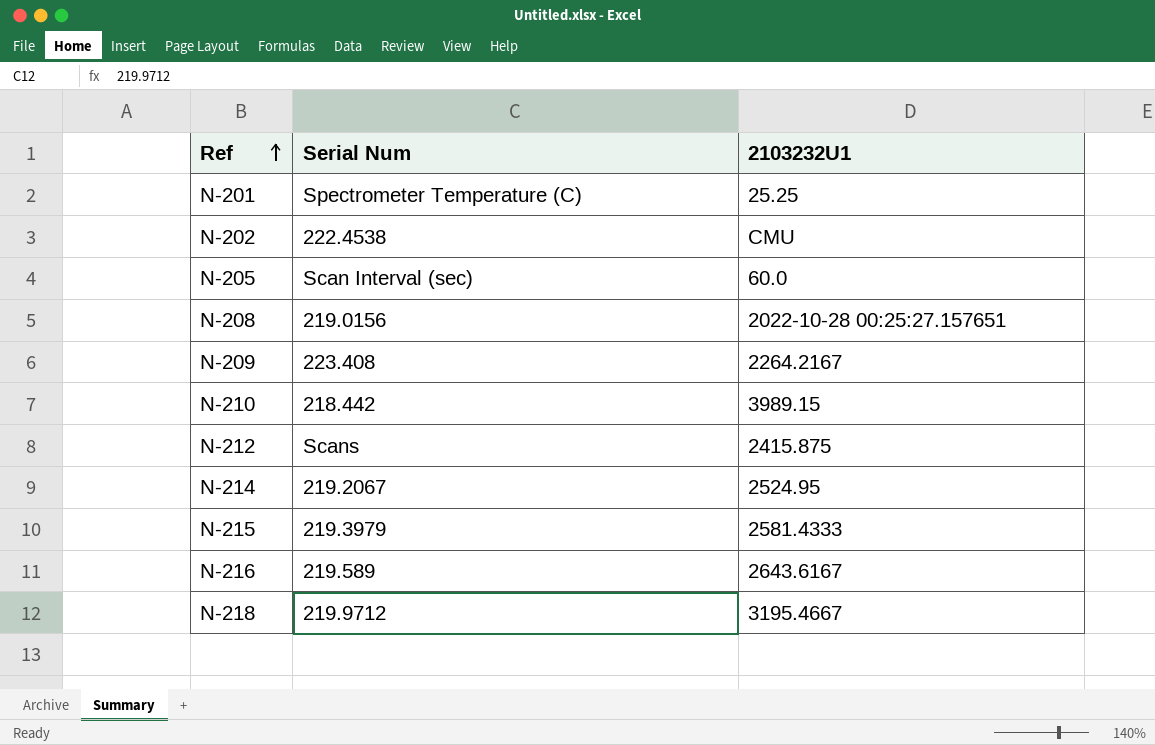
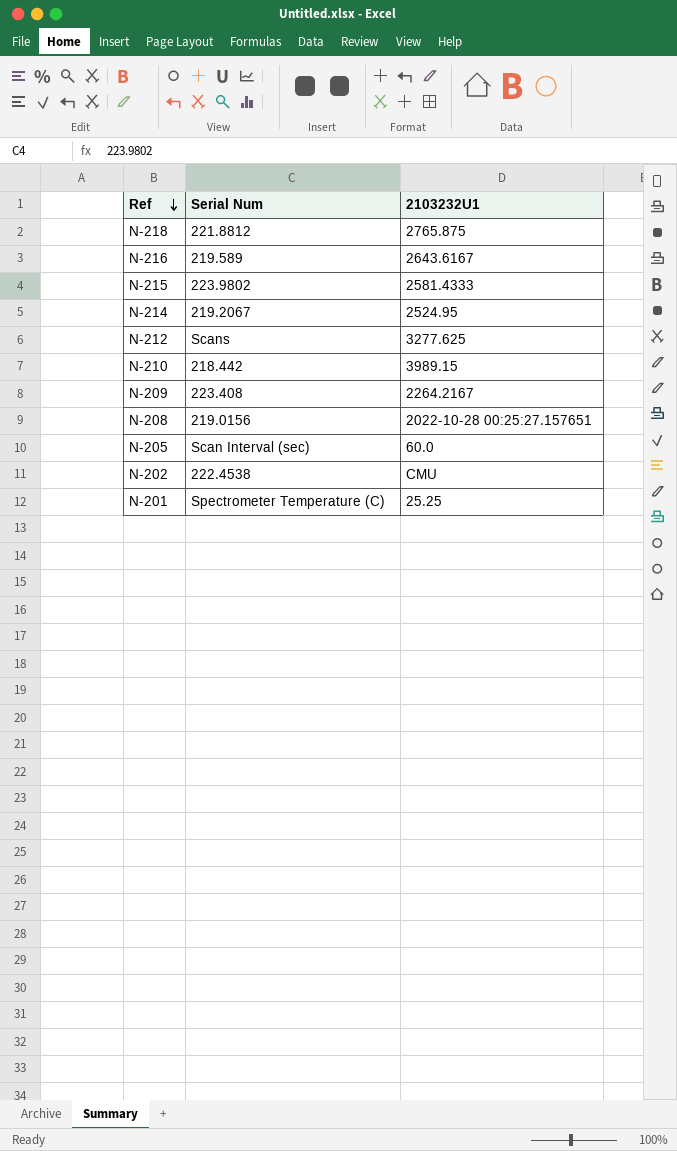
row order: Ref ascending -> Ref descending
N-218 | Serial Num: 219.9712 -> 221.8812
N-218 | 2103232U1: 3195.4667 -> 2765.875
N-215 | Serial Num: 219.3979 -> 223.9802
N-212 | 2103232U1: 2415.875 -> 3277.625

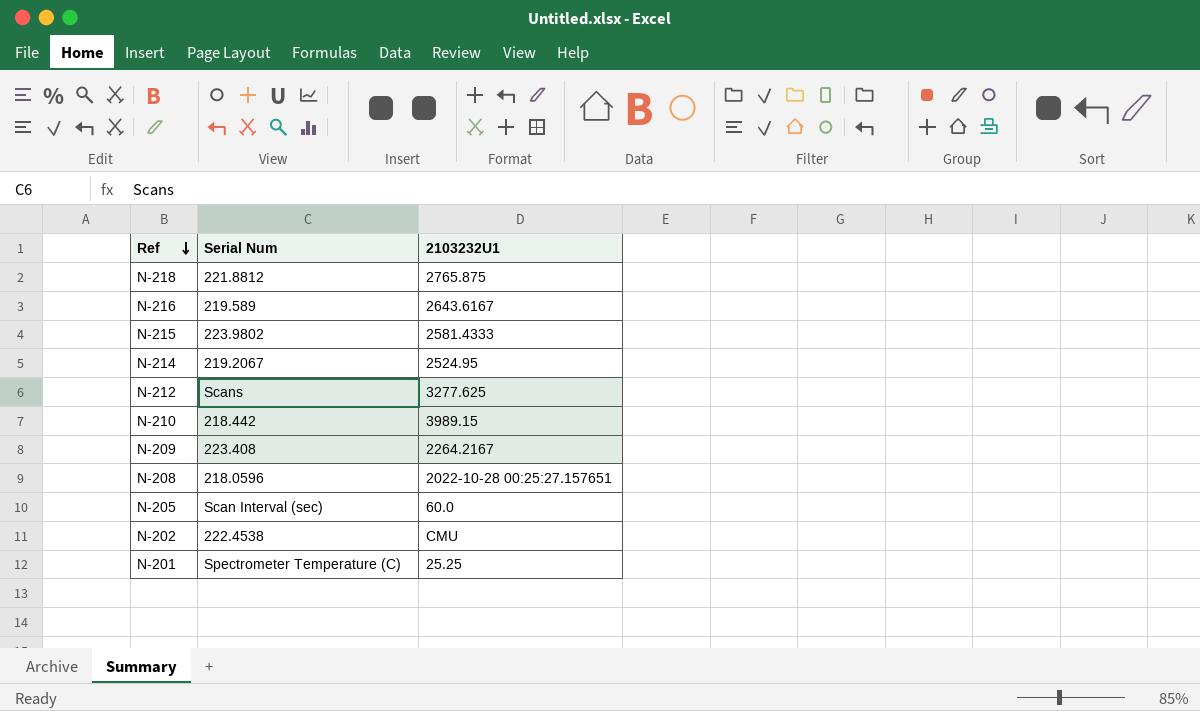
N-208 | Serial Num: 219.0156 -> 218.0596

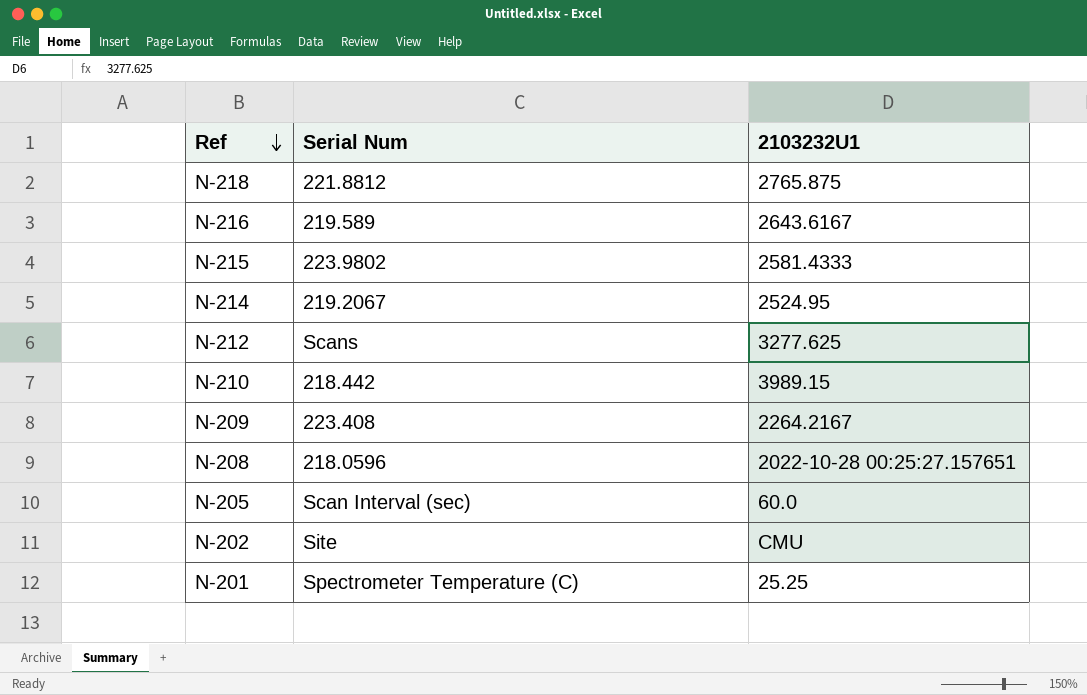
N-202 | Serial Num: 222.4538 -> Site

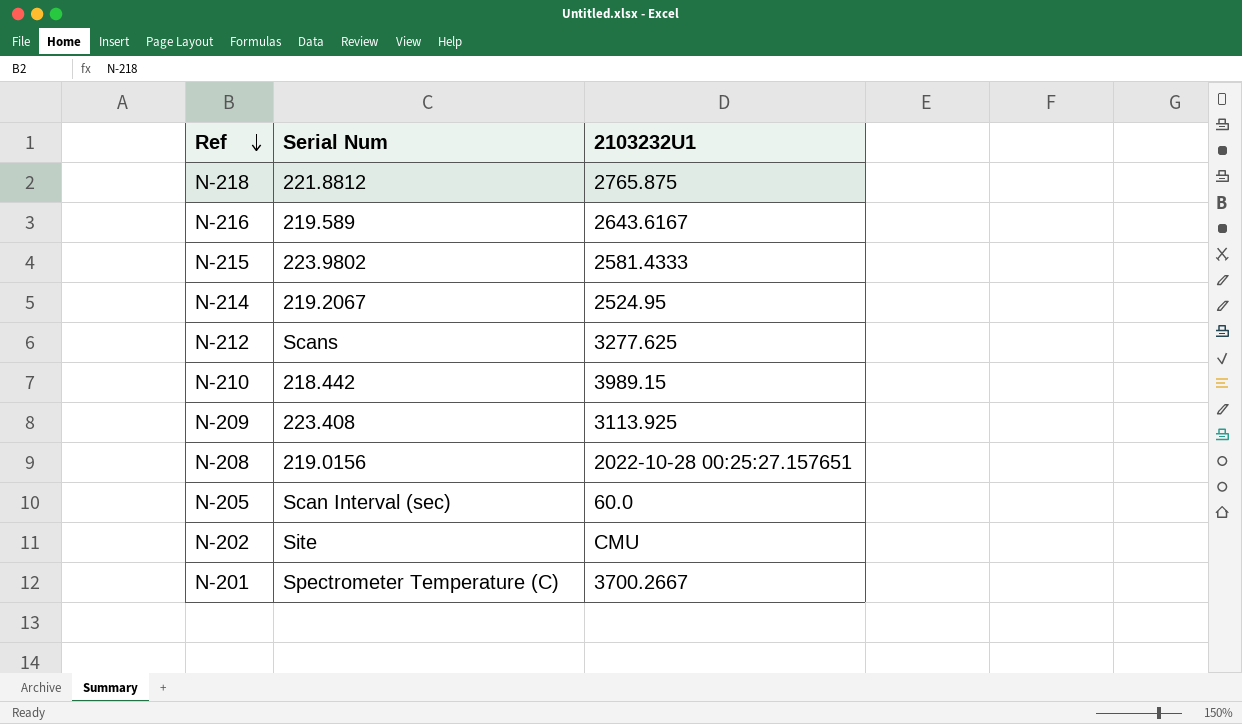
N-209 | 2103232U1: 2264.2167 -> 3113.925
N-208 | Serial Num: 218.0596 -> 219.0156
N-201 | 2103232U1: 25.25 -> 3700.2667

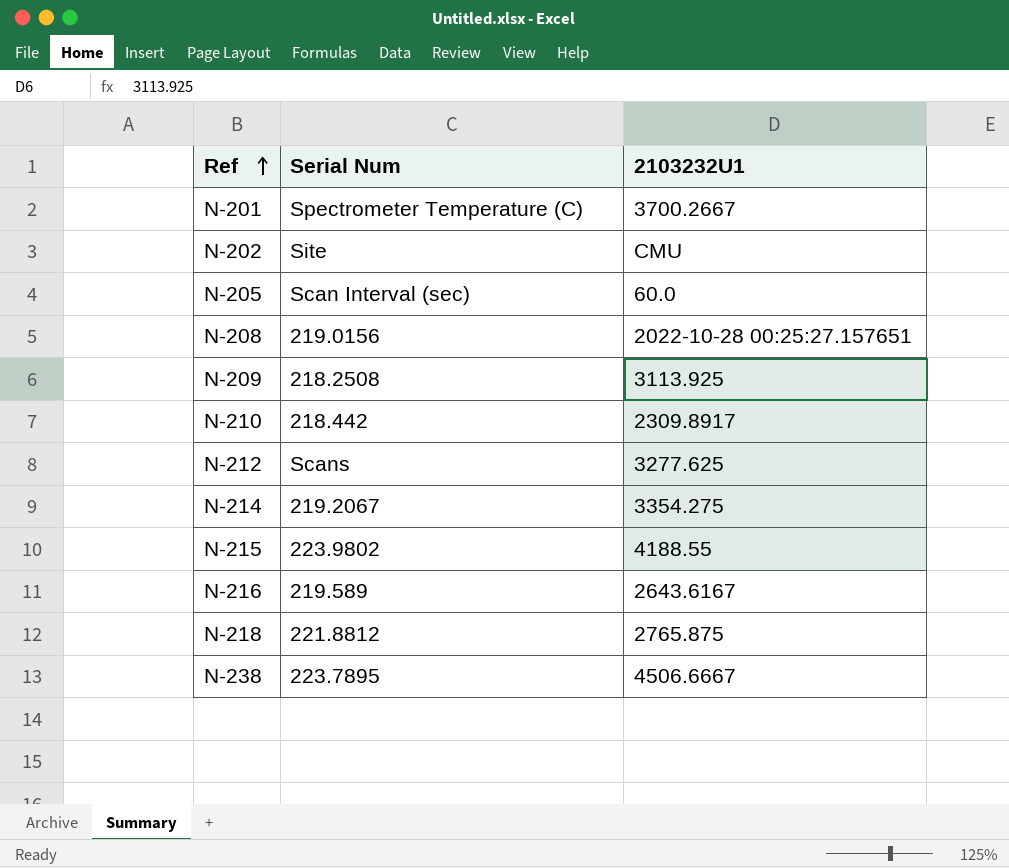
row order: Ref descending -> Ref ascending
N-209 | Serial Num: 223.408 -> 218.2508
N-210 | 2103232U1: 3989.15 -> 2309.8917
N-214 | 2103232U1: 2524.95 -> 3354.275
N-215 | 2103232U1: 2581.4333 -> 4188.55
row N-238: none -> 223.7895 | 4506.6667

